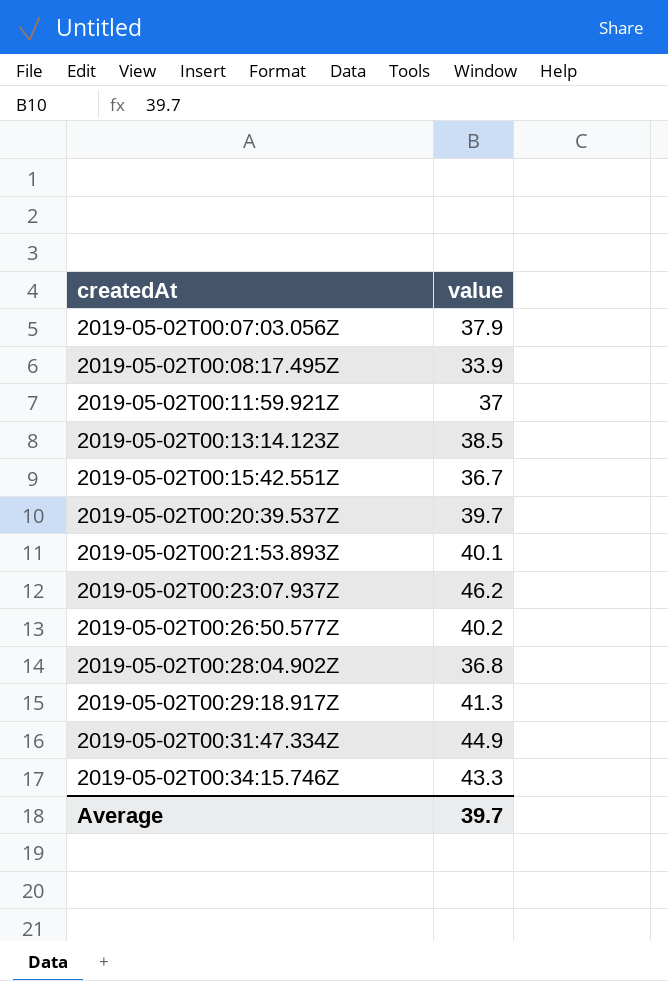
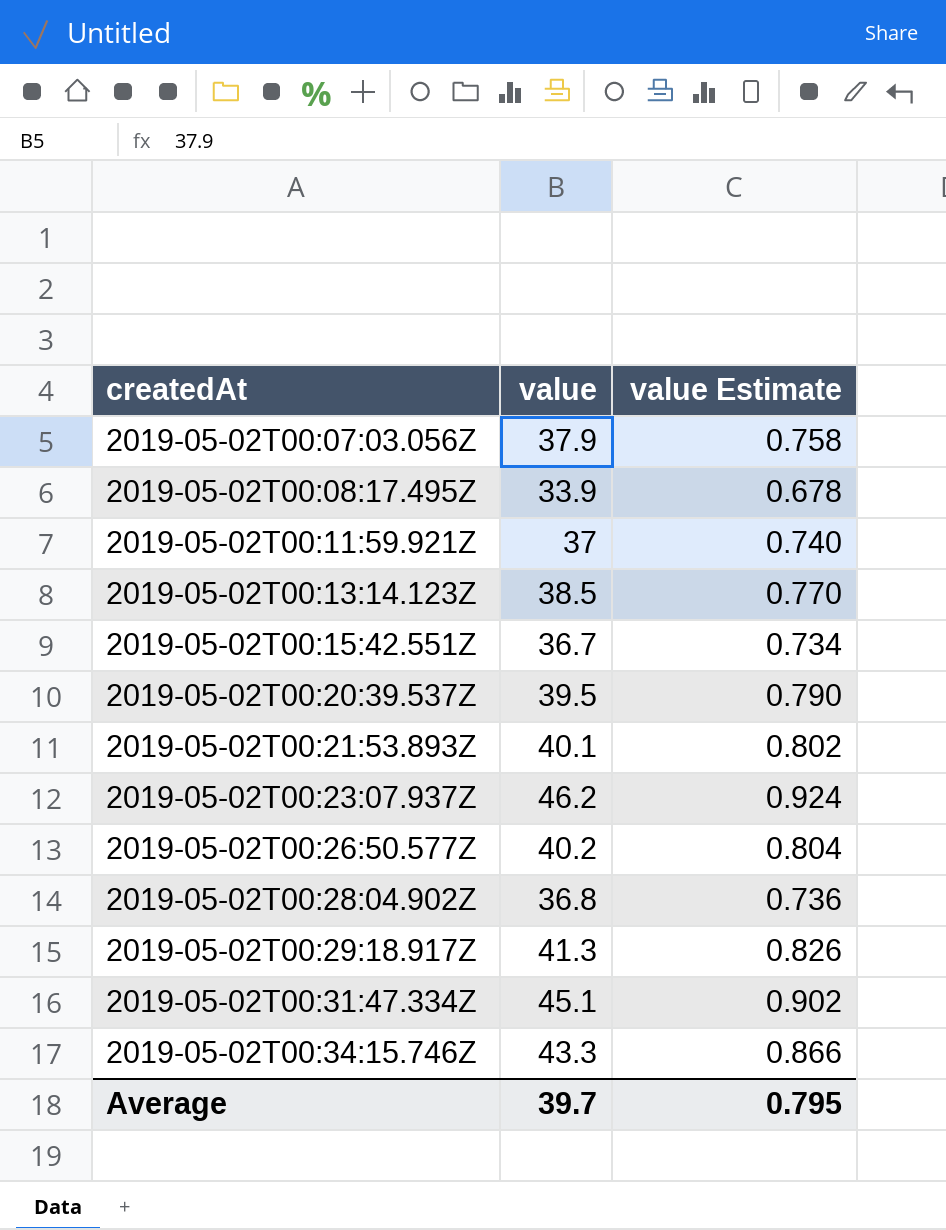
column value Estimate | formula: none -> [value] * 0.02
2019-05-02T00:20:39.537Z | value: 39.7 -> 39.5
2019-05-02T00:31:47.334Z | value: 44.9 -> 45.1

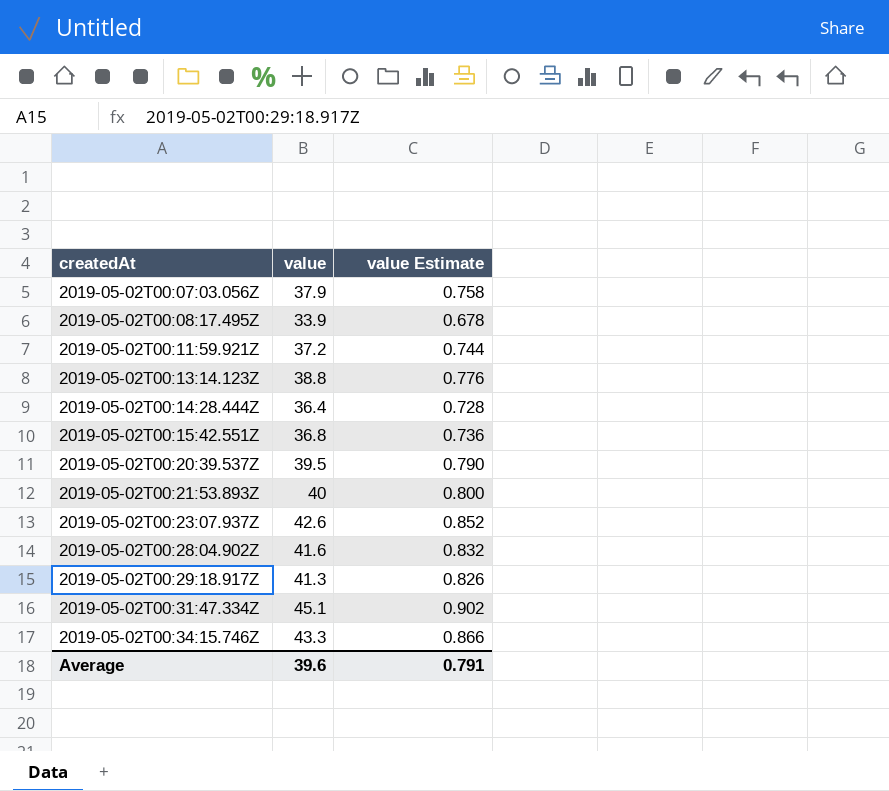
row 2019-05-02T00:26:50.577Z: 40.2 | 0.804 -> none
2019-05-02T00:11:59.921Z | value: 37 -> 37.2
2019-05-02T00:11:59.921Z | value Estimate: 0.740 -> 0.744
2019-05-02T00:13:14.123Z | value: 38.5 -> 38.8
2019-05-02T00:13:14.123Z | value Estimate: 0.770 -> 0.776
row 2019-05-02T00:14:28.444Z: none -> 36.4 | 0.728
2019-05-02T00:15:42.551Z | value: 36.7 -> 36.8
2019-05-02T00:15:42.551Z | value Estimate: 0.734 -> 0.736
2019-05-02T00:21:53.893Z | value: 40.1 -> 40
2019-05-02T00:21:53.893Z | value Estimate: 0.802 -> 0.800
2019-05-02T00:23:07.937Z | value: 46.2 -> 42.6
2019-05-02T00:23:07.937Z | value Estimate: 0.924 -> 0.852
2019-05-02T00:28:04.902Z | value: 36.8 -> 41.6
2019-05-02T00:28:04.902Z | value Estimate: 0.736 -> 0.832
Average | value: 39.7 -> 39.6
Average | value Estimate: 0.795 -> 0.791

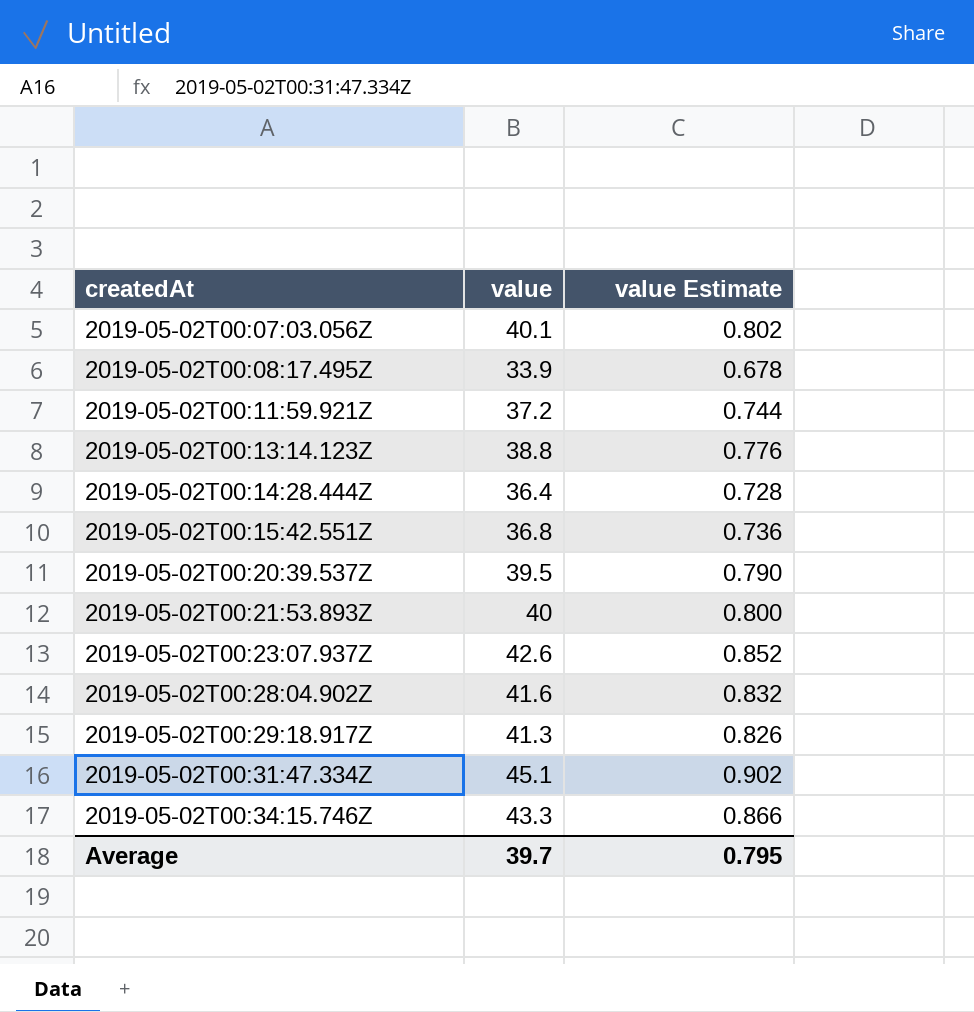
2019-05-02T00:07:03.056Z | value: 37.9 -> 40.1
2019-05-02T00:07:03.056Z | value Estimate: 0.758 -> 0.802
Average | value: 39.6 -> 39.7
Average | value Estimate: 0.791 -> 0.795

